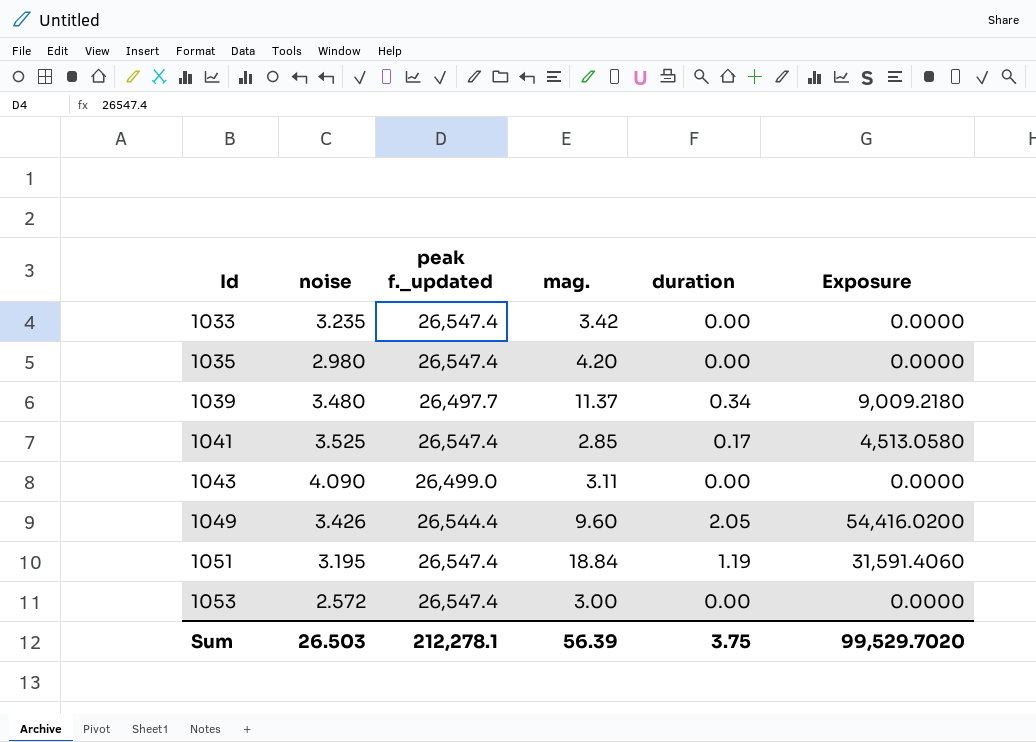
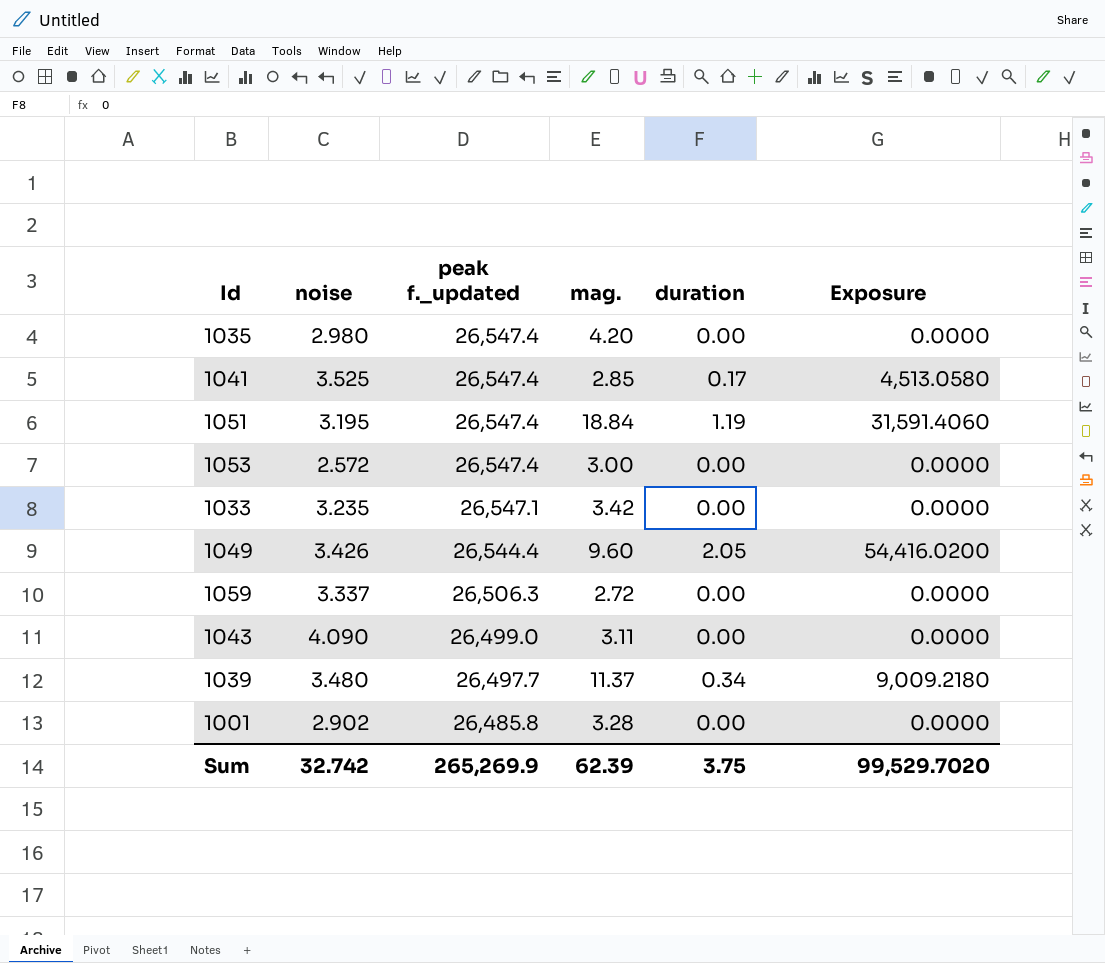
row order: Id ascending -> peak f._updated descending
1033 | peak f._updated: 26,547.4 -> 26,547.1
row 1059: none -> 3.337 | 26,506.3 | 2.72 | 0.00 | 0.0000
row 1001: none -> 2.902 | 26,485.8 | 3.28 | 0.00 | 0.0000
Sum | noise: 26.503 -> 32.742
Sum | peak f._updated: 212,278.1 -> 265,269.9
Sum | mag.: 56.39 -> 62.39

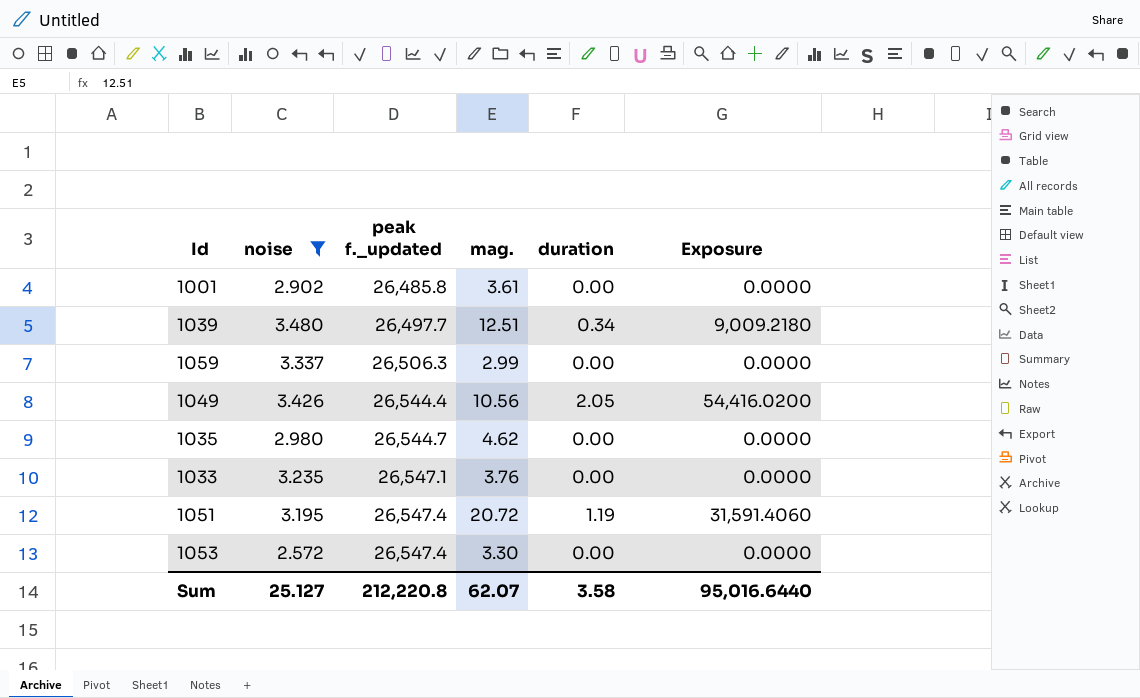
filter: none -> noise <= 3.480
row order: peak f._updated descending -> peak f._updated ascending
1001 | mag.: 3.28 -> 3.61
1039 | mag.: 11.37 -> 12.51
1059 | mag.: 2.72 -> 2.99
1049 | mag.: 9.60 -> 10.56
1035 | peak f._updated: 26,547.4 -> 26,544.7
1035 | mag.: 4.20 -> 4.62
1033 | mag.: 3.42 -> 3.76
1051 | mag.: 18.84 -> 20.72
1053 | mag.: 3.00 -> 3.30
Sum | noise: 32.742 -> 25.127
Sum | peak f._updated: 265,269.9 -> 212,220.8
Sum | mag.: 62.39 -> 62.07
Sum | duration: 3.75 -> 3.58
Sum | Exposure: 99,529.7020 -> 95,016.6440

